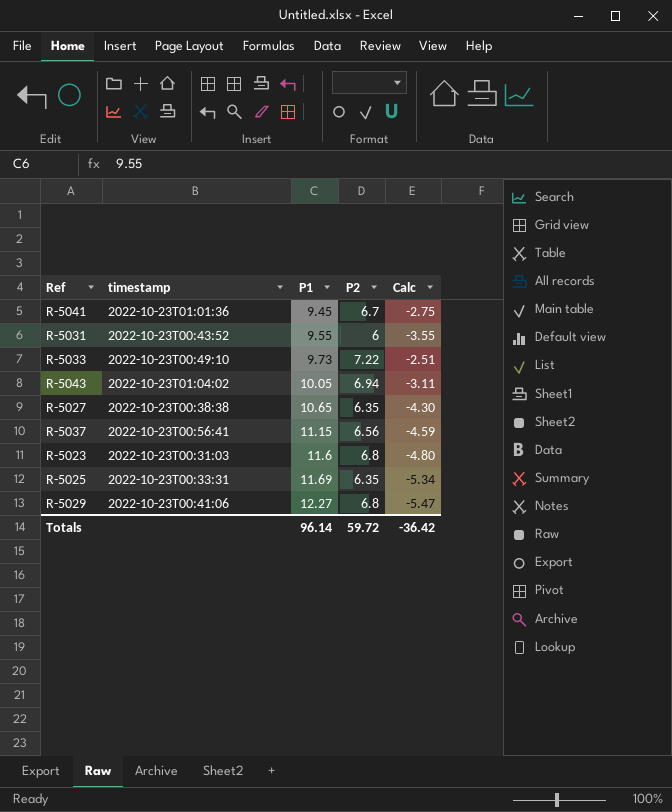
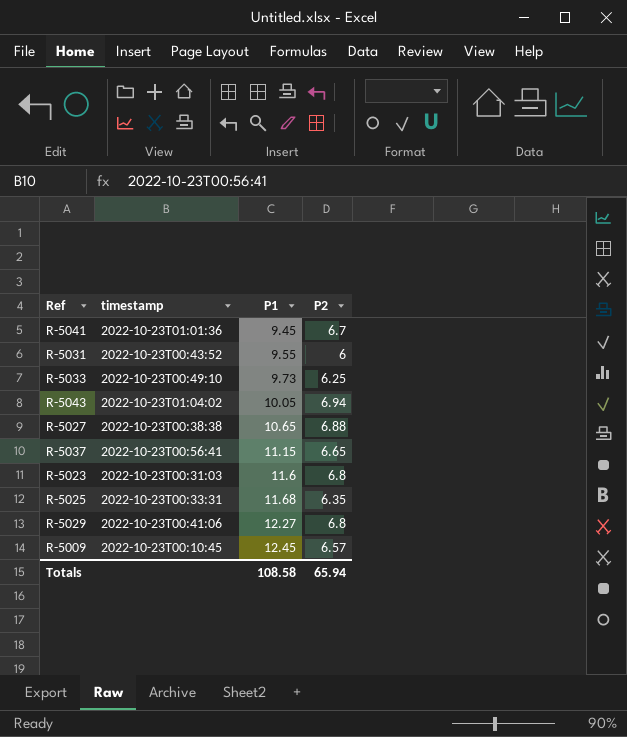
column Calc | formula: [P2] - [P1] -> none
R-5033 | P2: 7.22 -> 6.25
R-5027 | P2: 6.35 -> 6.88
R-5037 | P2: 6.56 -> 6.65
R-5025 | P1: 11.69 -> 11.68
row R-5009: none -> 2022-10-23T00:10:45 | 12.45 | 6.57
Totals | P1: 96.14 -> 108.58
Totals | P2: 59.72 -> 65.94

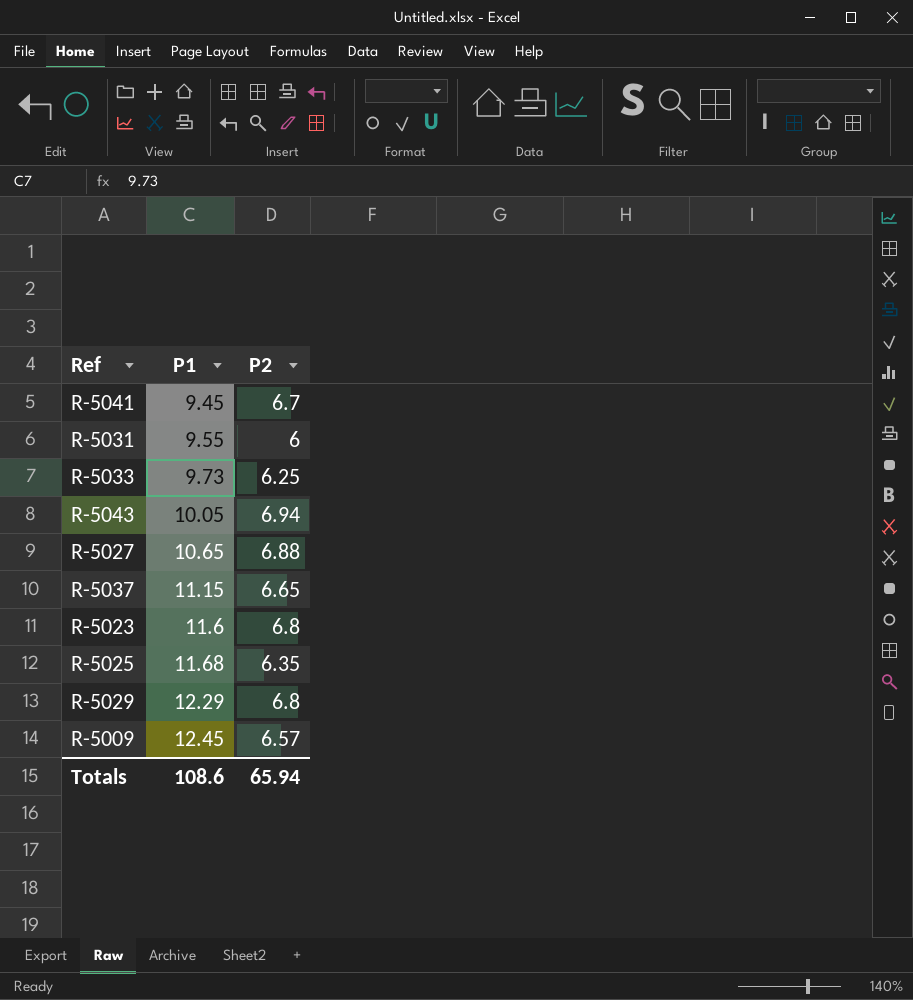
column timestamp | position: 2 -> none
R-5029 | P1: 12.27 -> 12.29
Totals | P1: 108.58 -> 108.6

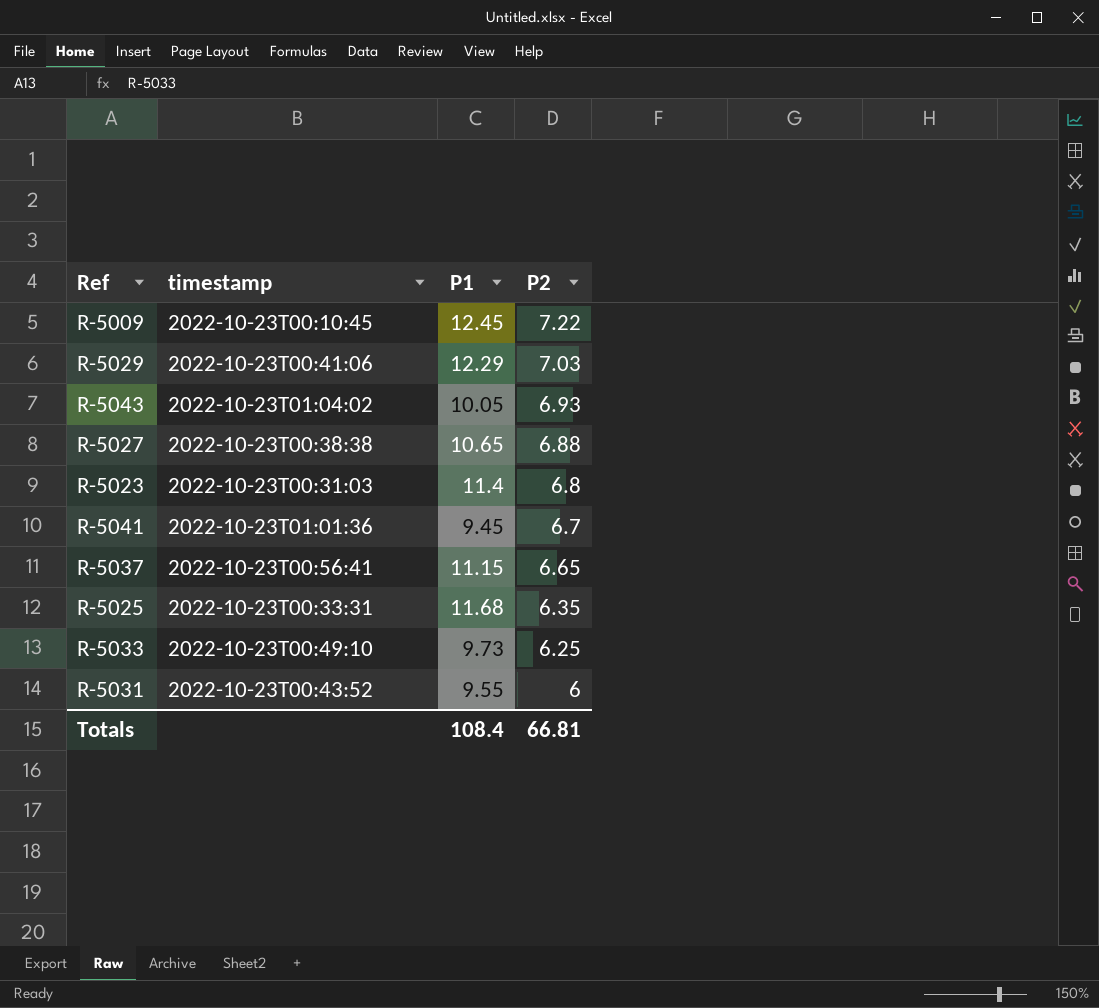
row order: P1 ascending -> P2 descending
column timestamp | position: none -> 2
R-5009 | P2: 6.57 -> 7.22
R-5029 | P2: 6.8 -> 7.03
R-5043 | P2: 6.94 -> 6.93
R-5023 | P1: 11.6 -> 11.4
Totals | P1: 108.6 -> 108.4
Totals | P2: 65.94 -> 66.81

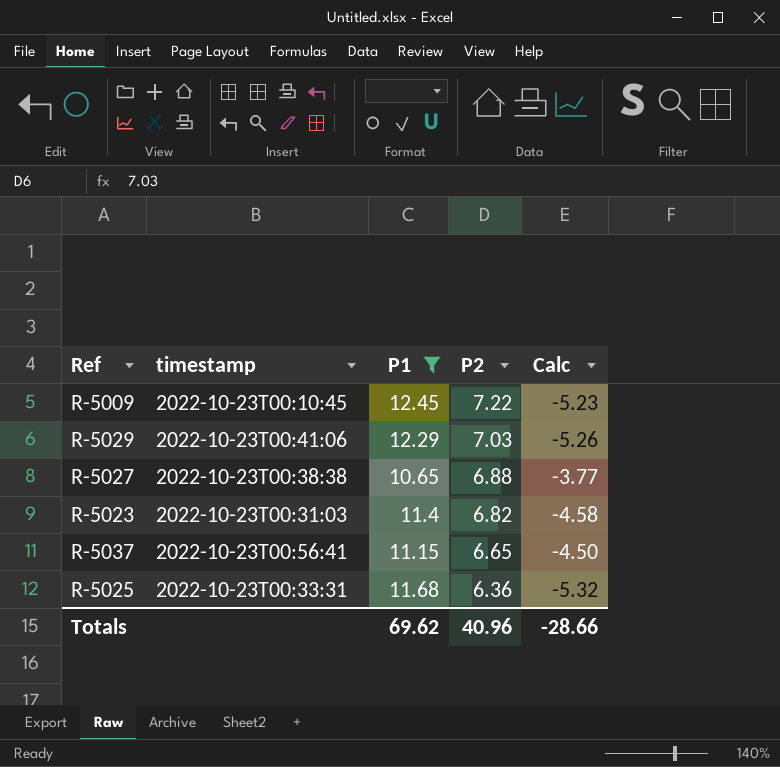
filter: none -> P1 >= 10.65
column Calc | formula: none -> [P2] - [P1]
R-5023 | P2: 6.8 -> 6.82
R-5025 | P2: 6.35 -> 6.36
Totals | P1: 108.4 -> 69.62
Totals | P2: 66.81 -> 40.96

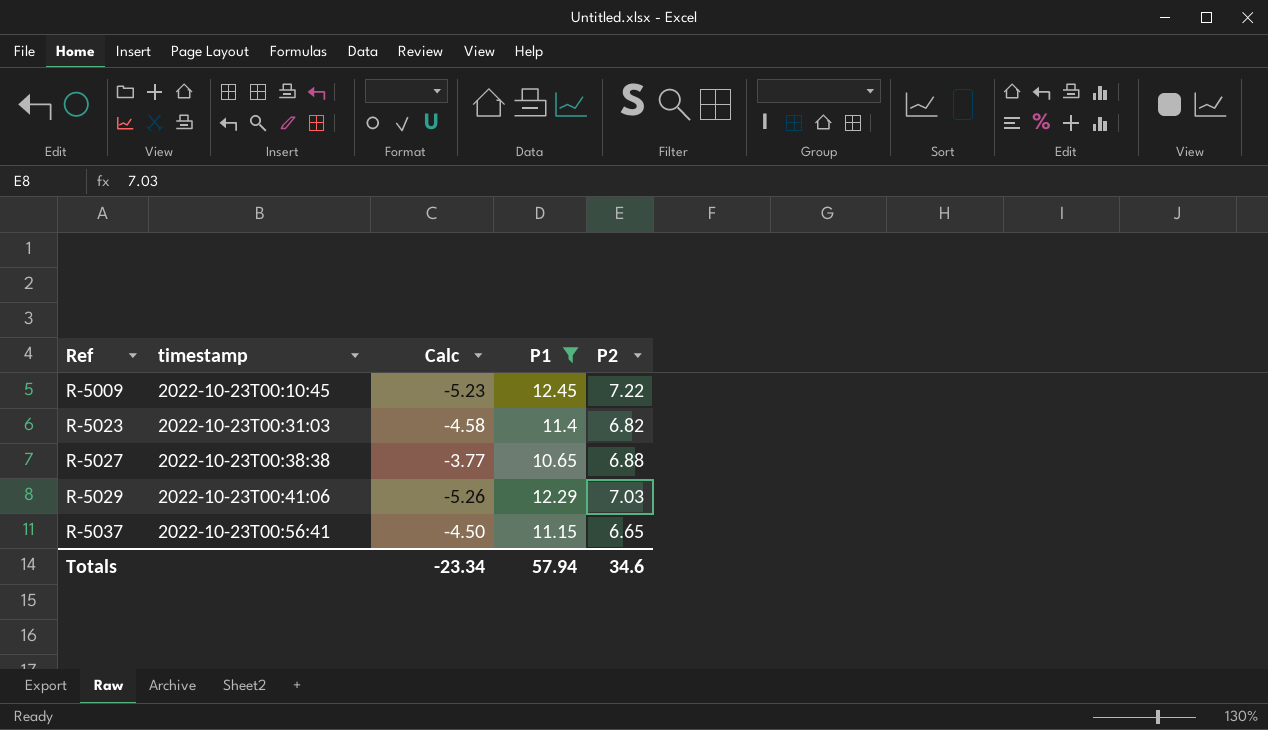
row order: P2 descending -> Ref ascending
column Calc | position: 5 -> 3
row R-5025: 2022-10-23T00:33:31 | 11.68 | 6.36 | -5.32 -> none
Totals | Calc: -28.66 -> -23.34
Totals | P1: 69.62 -> 57.94
Totals | P2: 40.96 -> 34.6

